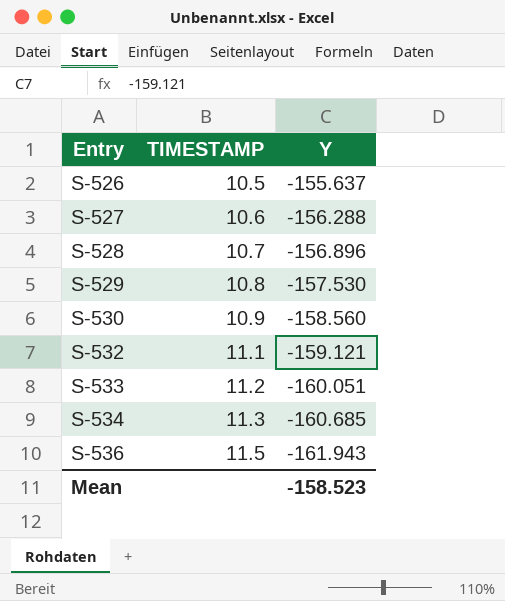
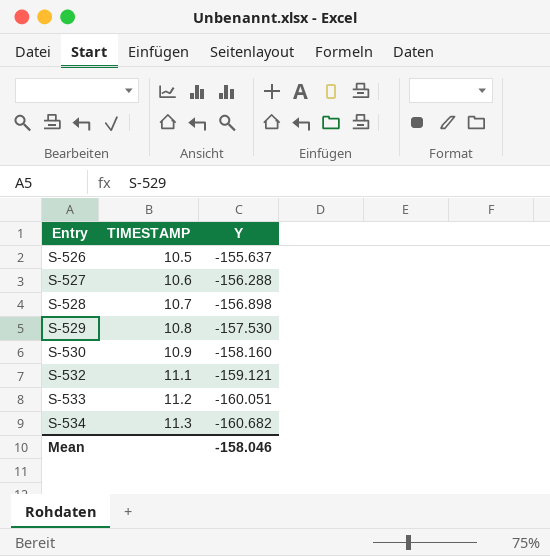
row S-536: 11.5 | -161.943 -> none
S-528 | Y: -156.896 -> -156.898
S-530 | Y: -158.560 -> -158.160
S-534 | Y: -160.685 -> -160.682
Mean | Y: -158.523 -> -158.046

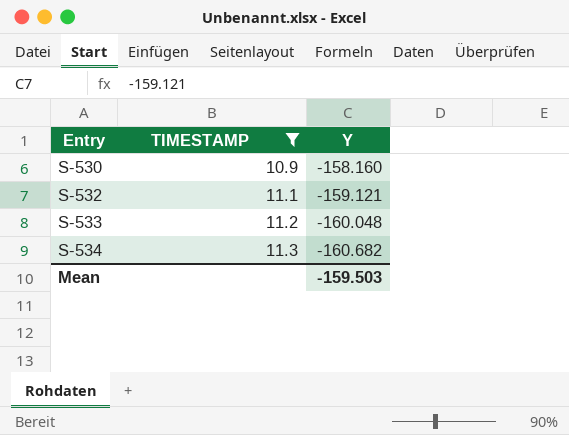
filter: none -> TIMESTAMP >= 10.9
S-533 | Y: -160.051 -> -160.048
Mean | Y: -158.046 -> -159.503

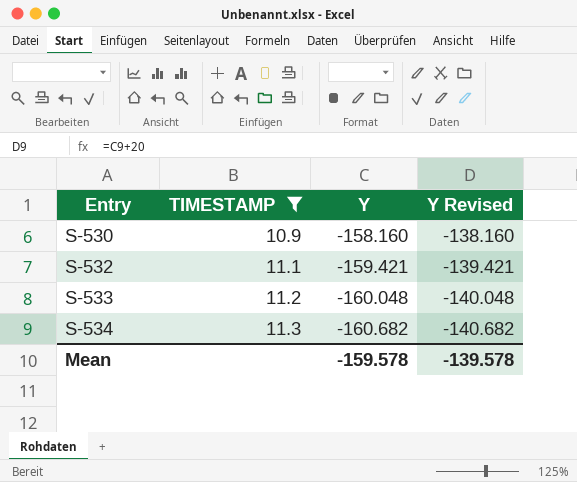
column Y Revised | formula: none -> [Y] + 20
S-532 | Y: -159.121 -> -159.421
Mean | Y: -159.503 -> -159.578

